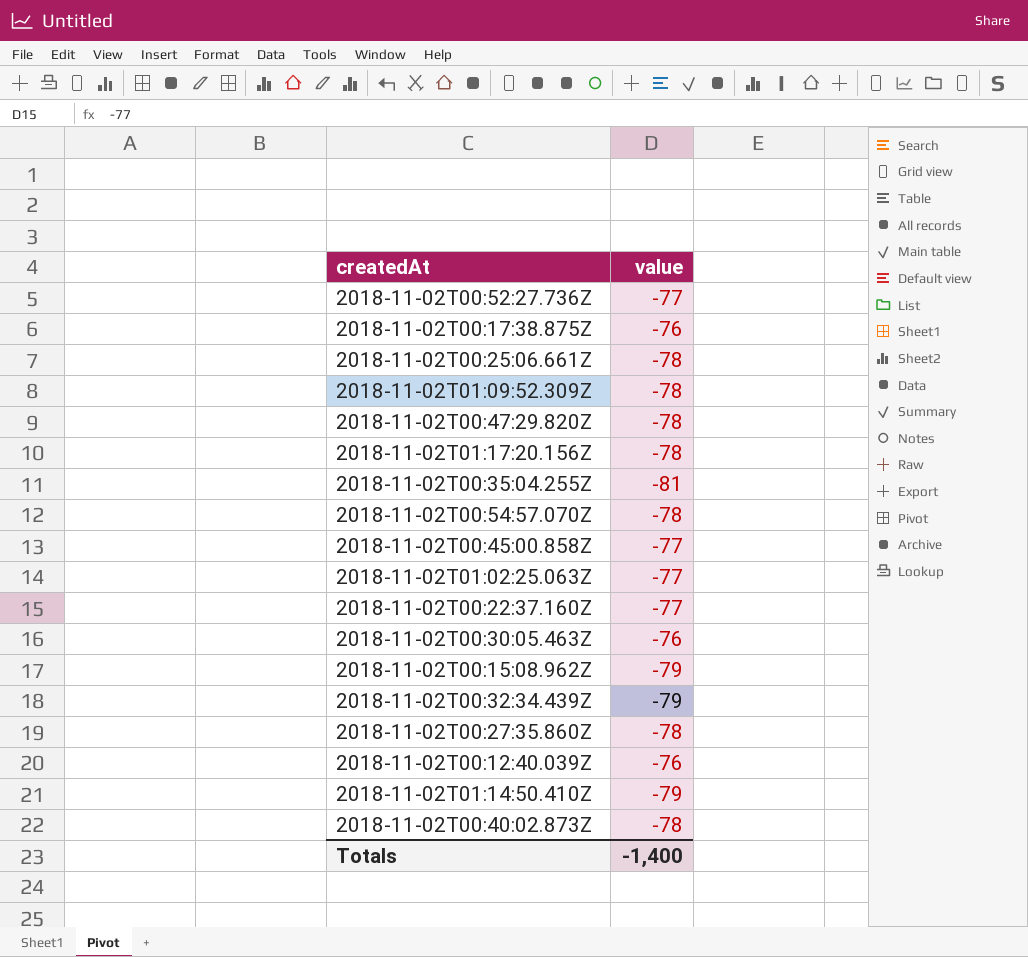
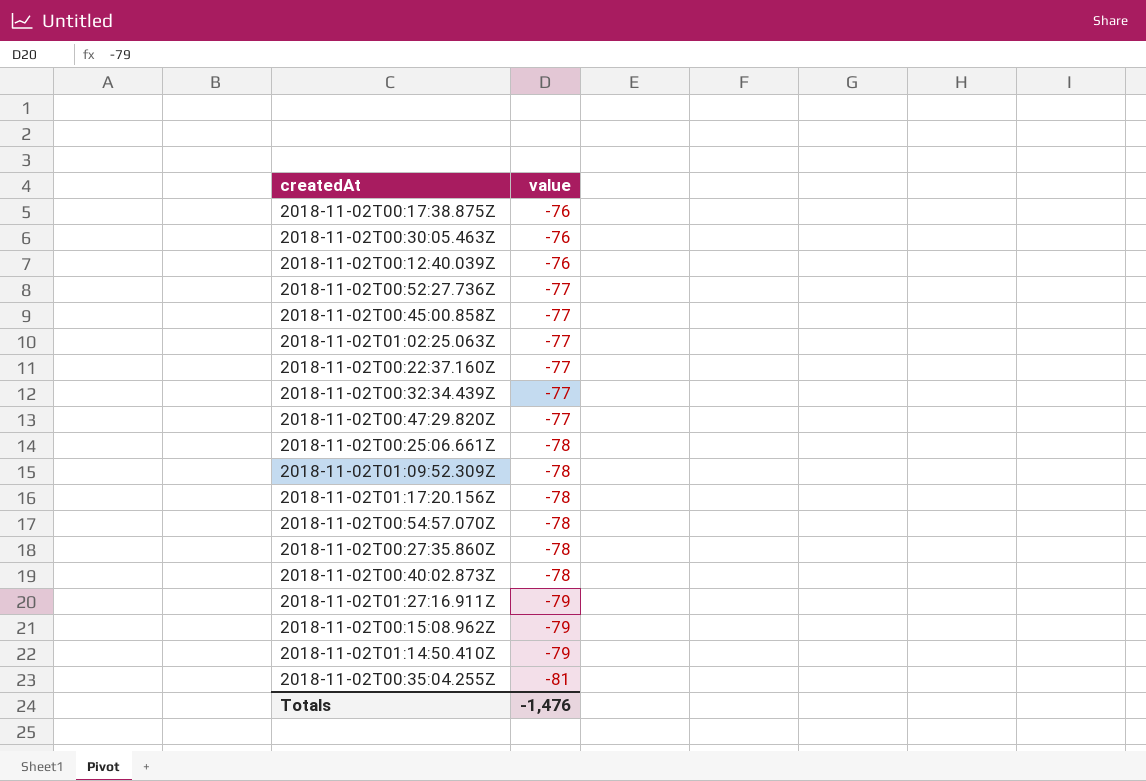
row order: none -> value descending
2018-11-02T00:32:34.439Z | value: -79 -> -77
2018-11-02T00:47:29.820Z | value: -78 -> -77
row 2018-11-02T01:27:16.911Z: none -> -79
Totals | value: -1,400 -> -1,476

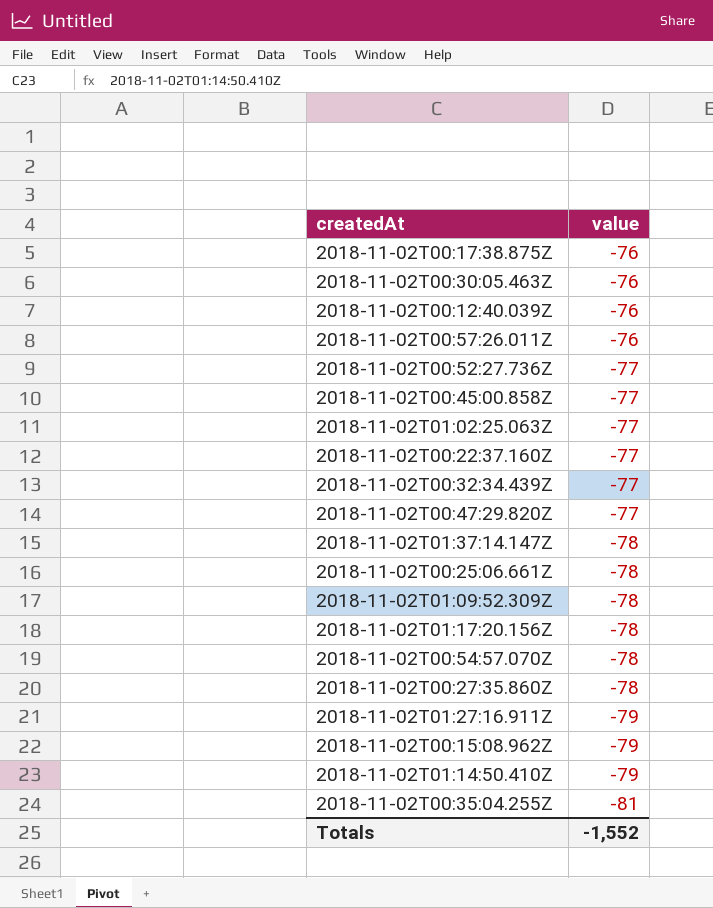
row 2018-11-02T00:40:02.873Z: -78 -> none
row 2018-11-02T00:57:26.011Z: none -> -76
row 2018-11-02T01:37:14.147Z: none -> -78
Totals | value: -1,476 -> -1,552

